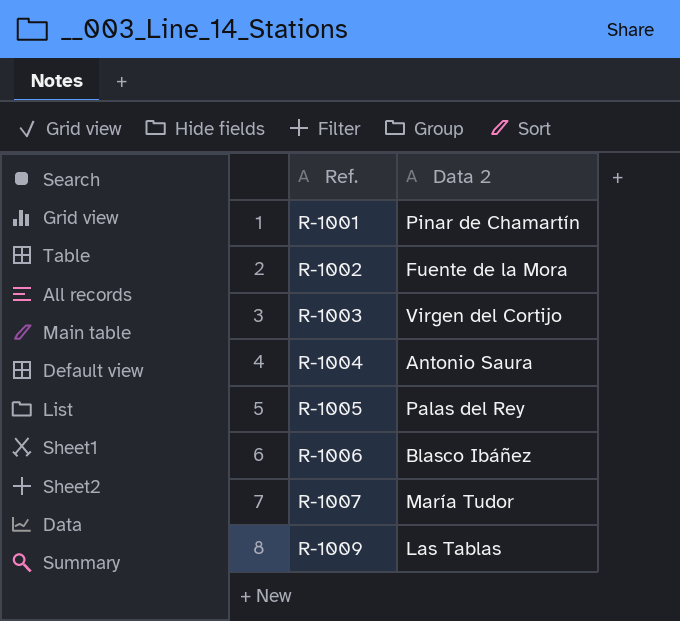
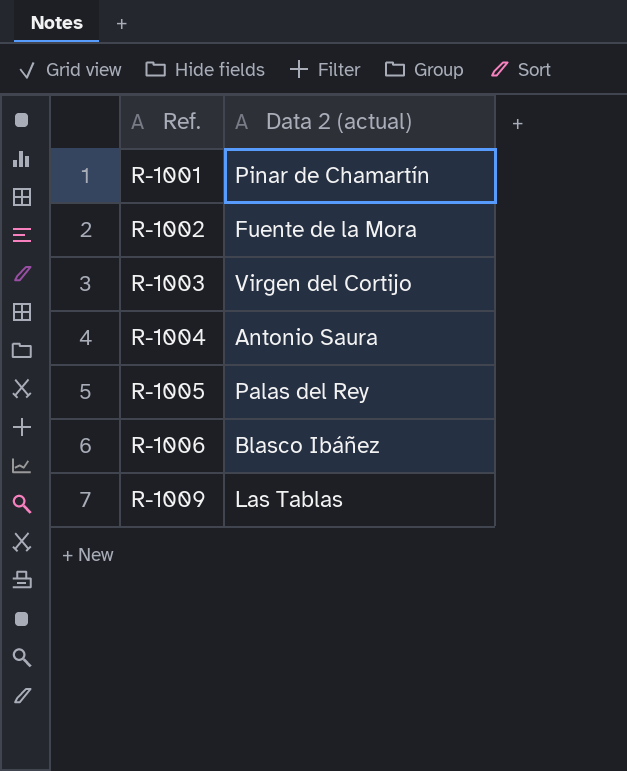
column name: Data 2 -> Data 2 (actual)
row R-1007: María Tudor -> none

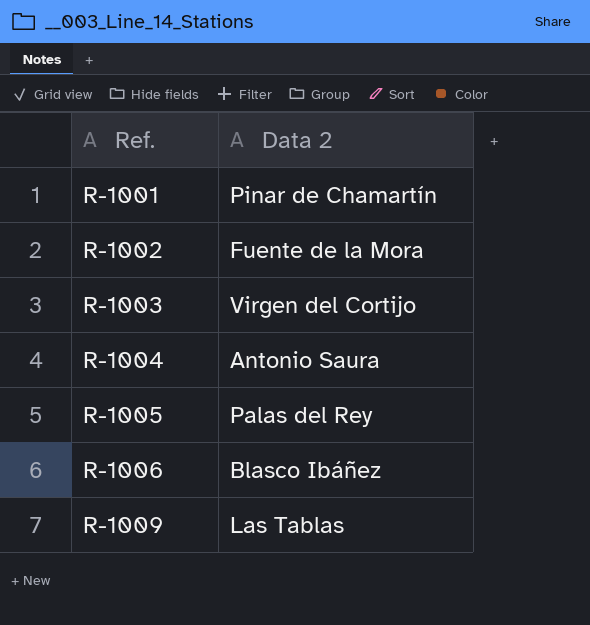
column name: Data 2 (actual) -> Data 2

